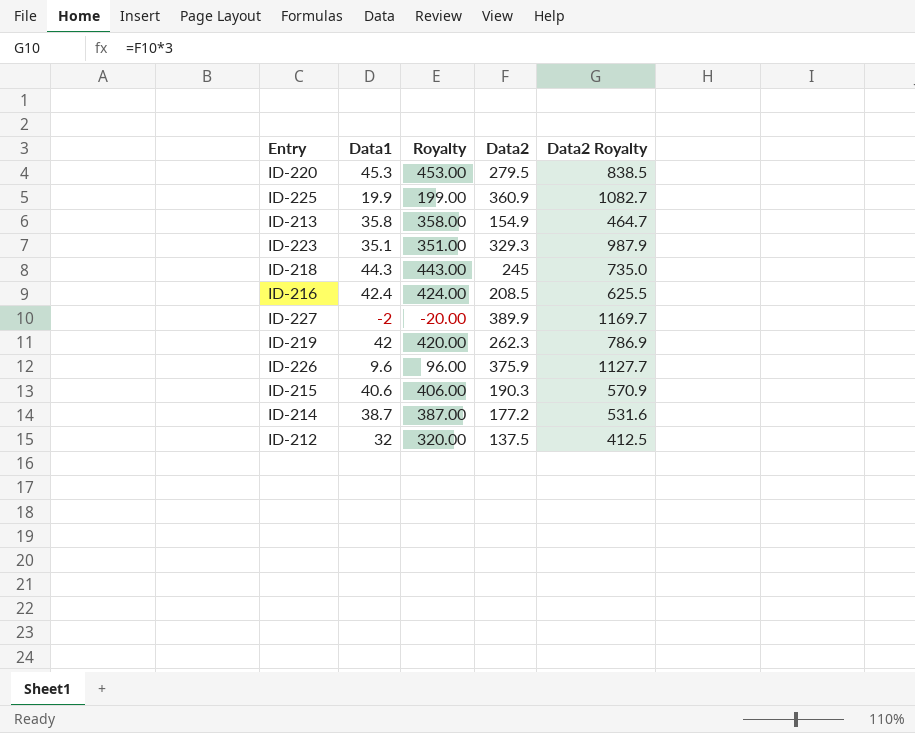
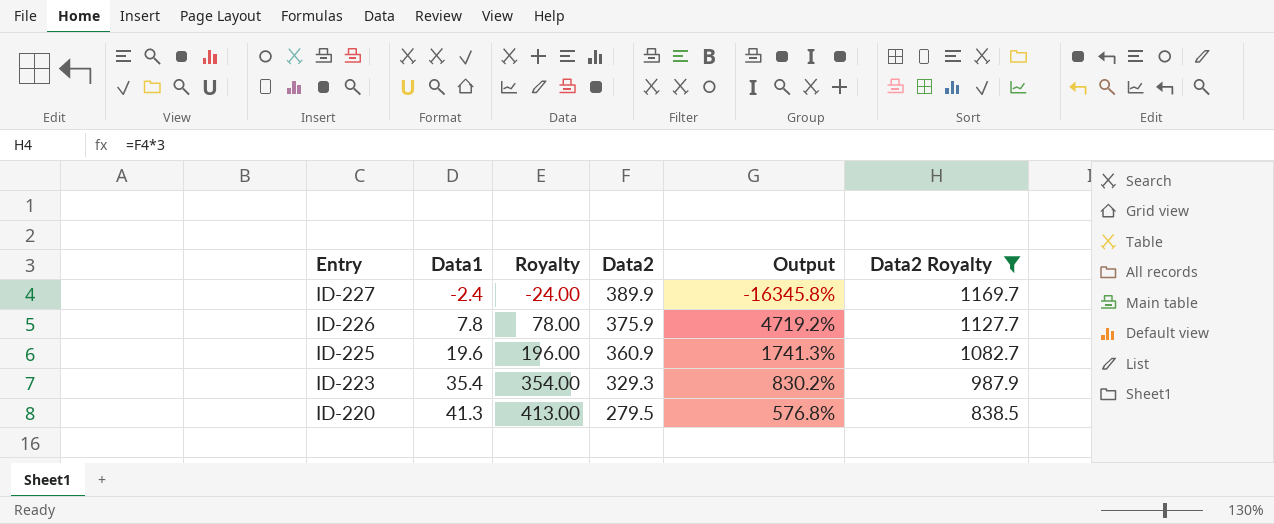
filter: none -> Data2 Royalty >= 838.5
row order: none -> Entry descending
column Output | formula: none -> ([Data2] - [Data1]) / [Data1]
ID-227 | Data1: -2 -> -2.4
ID-227 | Royalty: -20.00 -> -24.00
ID-226 | Data1: 9.6 -> 7.8
ID-226 | Royalty: 96.00 -> 78.00
ID-225 | Data1: 19.9 -> 19.6
ID-225 | Royalty: 199.00 -> 196.00
ID-223 | Data1: 35.1 -> 35.4
ID-223 | Royalty: 351.00 -> 354.00
ID-220 | Data1: 45.3 -> 41.3
ID-220 | Royalty: 453.00 -> 413.00

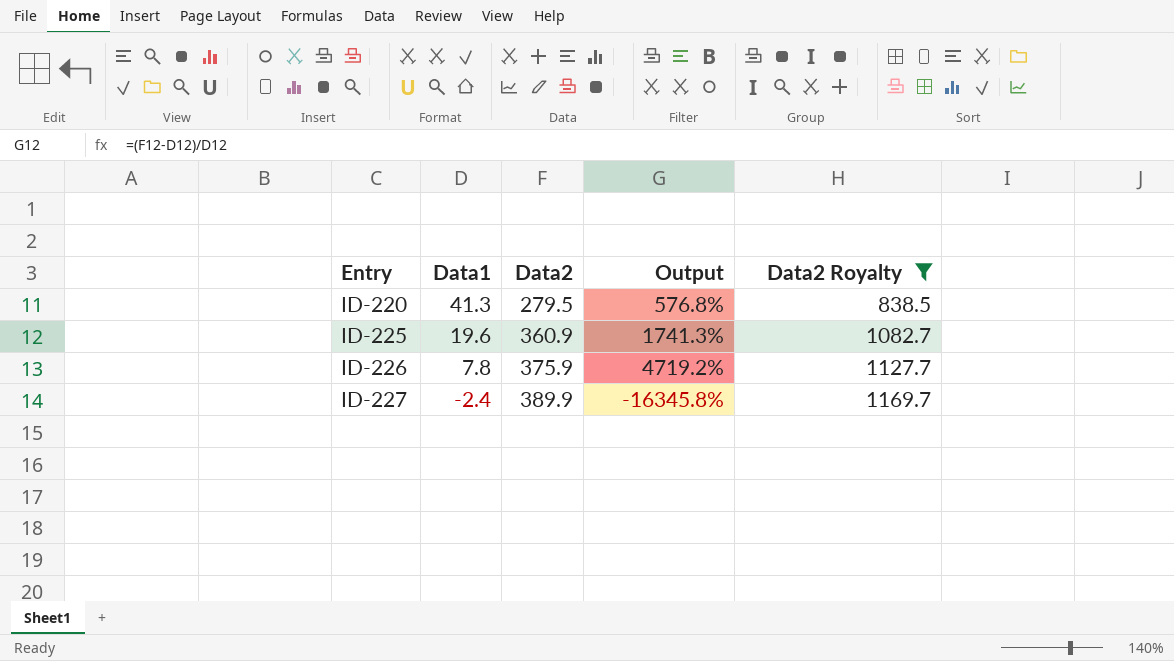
row order: Entry descending -> Entry ascending
column Royalty | formula: [Data1] * 10 -> none
row ID-223: 35.4 | 354.00 | 329.3 | 830.2% | 987.9 -> none

